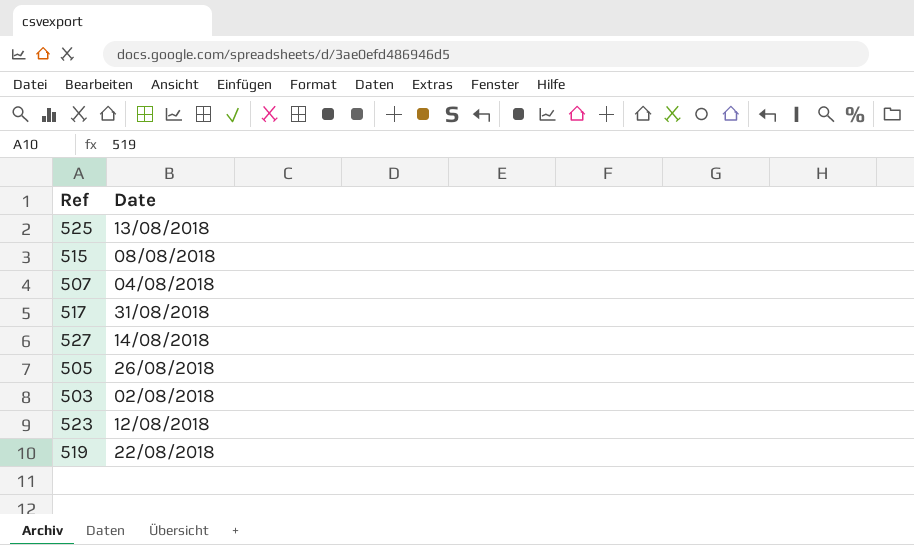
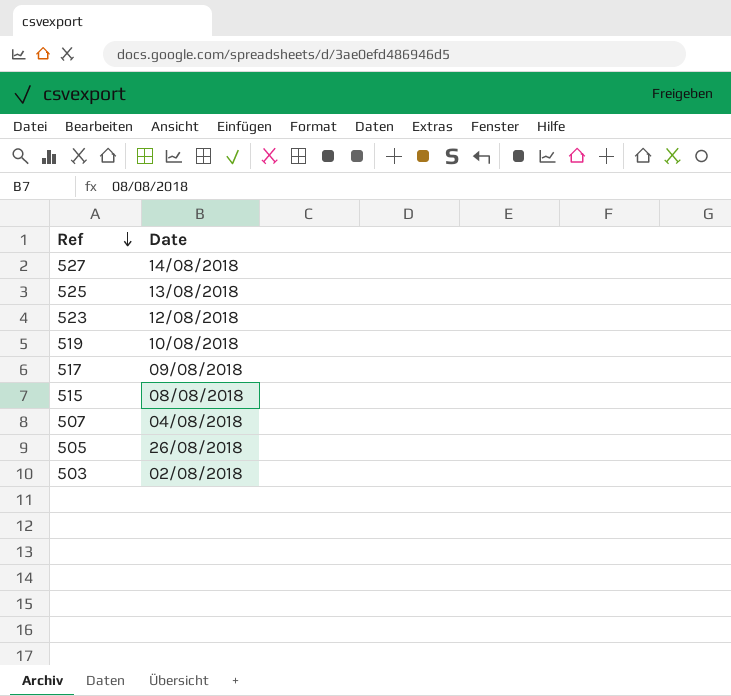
row order: none -> Ref descending
519 | Date: 22/08/2018 -> 10/08/2018
517 | Date: 31/08/2018 -> 09/08/2018

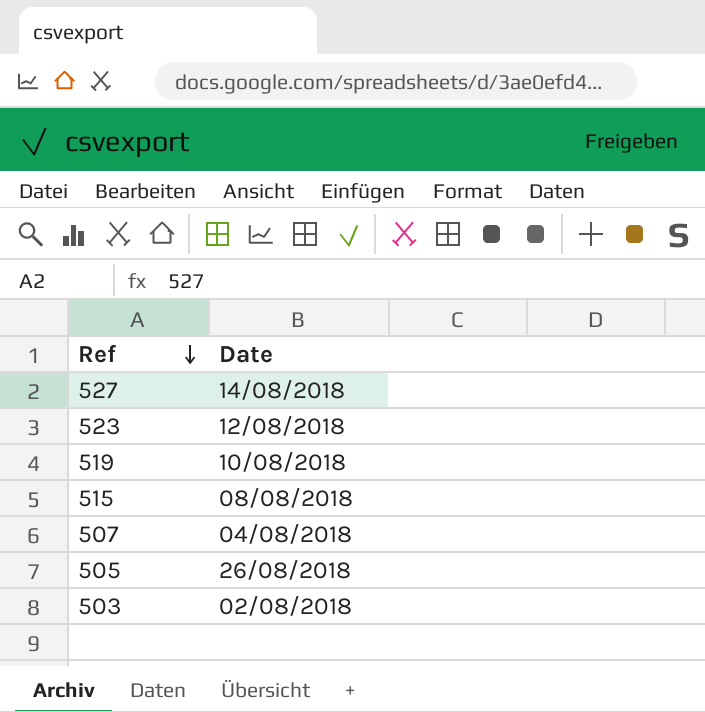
row 525: 13/08/2018 -> none
row 517: 09/08/2018 -> none

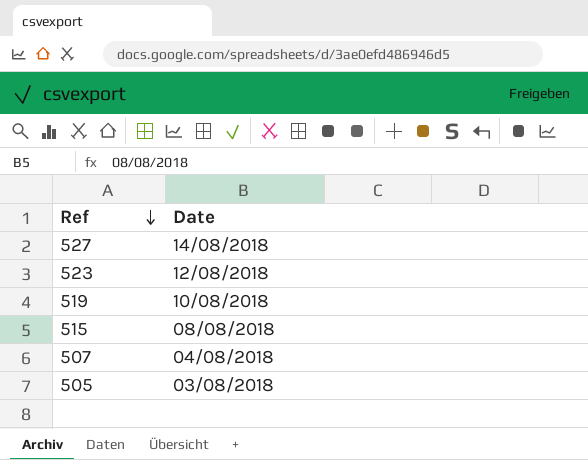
row 503: 02/08/2018 -> none
505 | Date: 26/08/2018 -> 03/08/2018

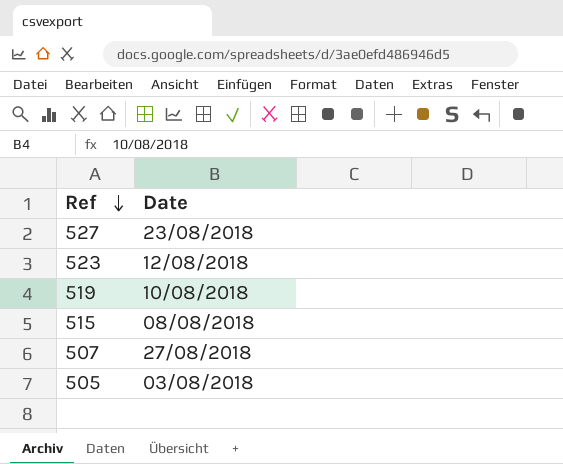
527 | Date: 14/08/2018 -> 23/08/2018
507 | Date: 04/08/2018 -> 27/08/2018

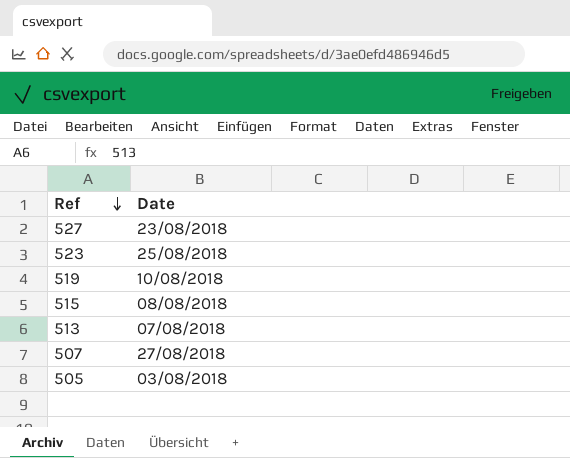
523 | Date: 12/08/2018 -> 25/08/2018
row 513: none -> 07/08/2018

